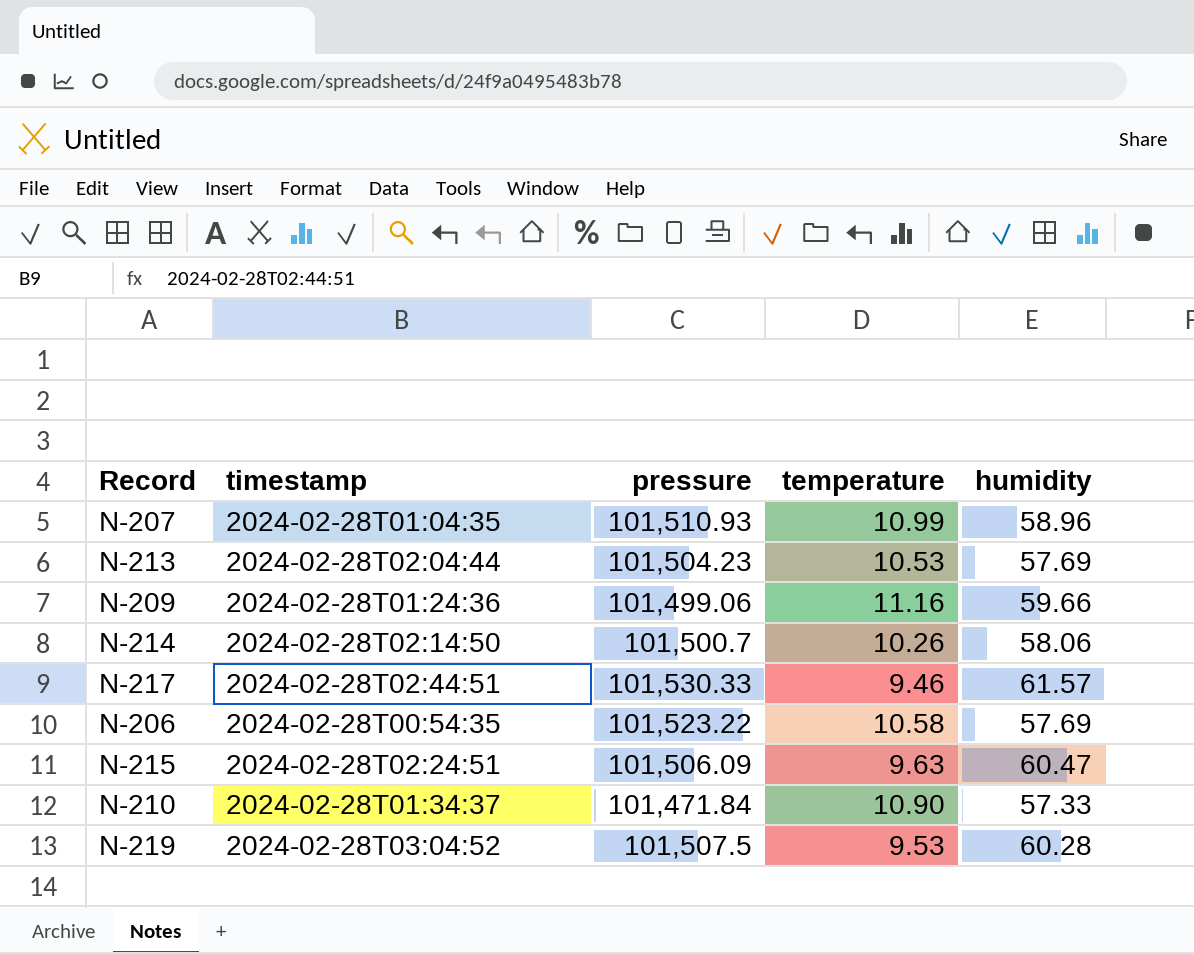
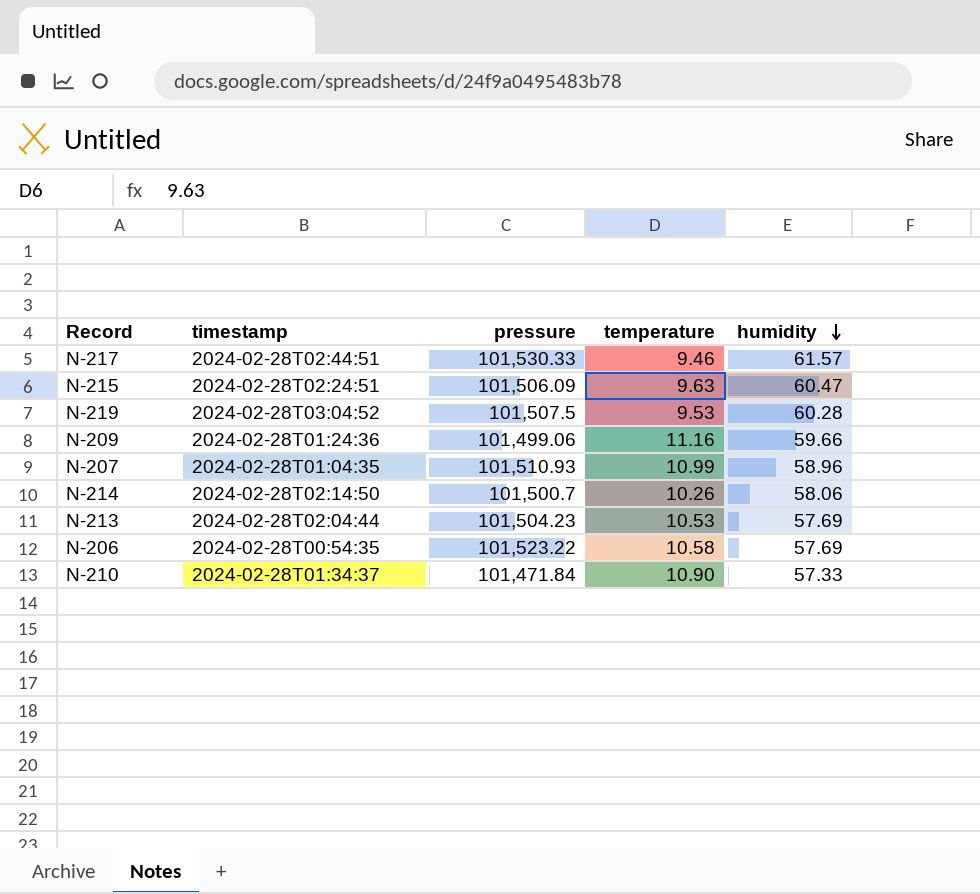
row order: none -> humidity descending

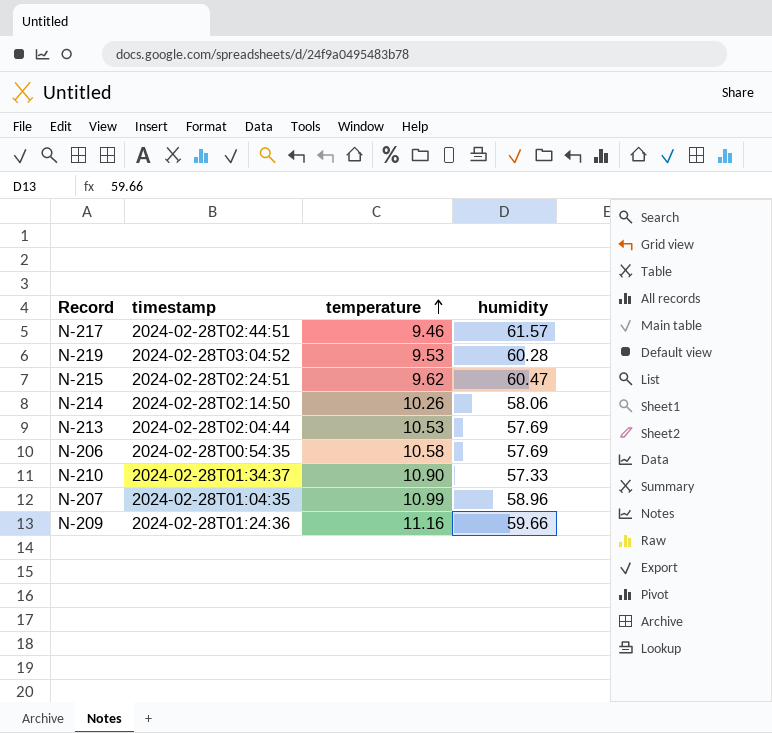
row order: humidity descending -> temperature ascending
column pressure | position: 3 -> none
N-215 | temperature: 9.63 -> 9.62

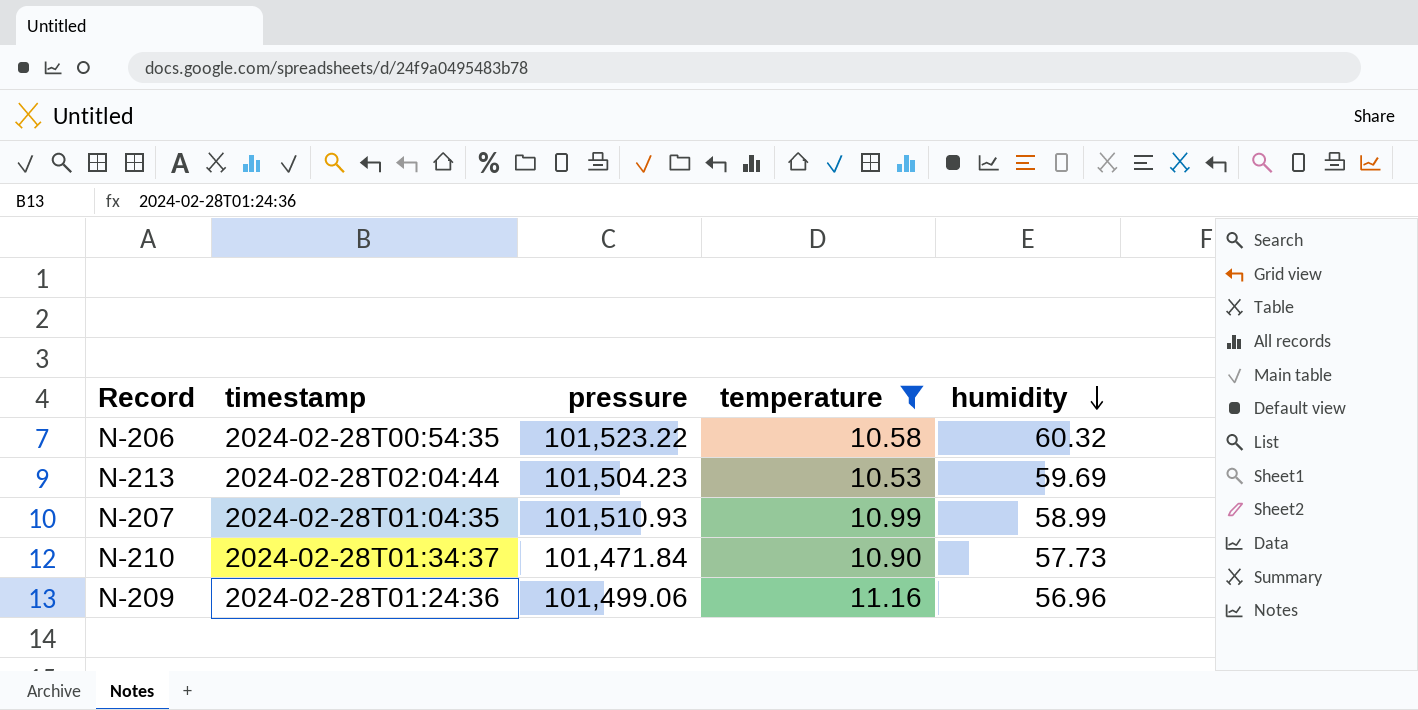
filter: none -> temperature >= 10.53
row order: temperature ascending -> humidity descending
column pressure | position: none -> 3
N-206 | humidity: 57.69 -> 60.32
N-213 | humidity: 57.69 -> 59.69
N-207 | humidity: 58.96 -> 58.99
N-210 | humidity: 57.33 -> 57.73
N-209 | humidity: 59.66 -> 56.96

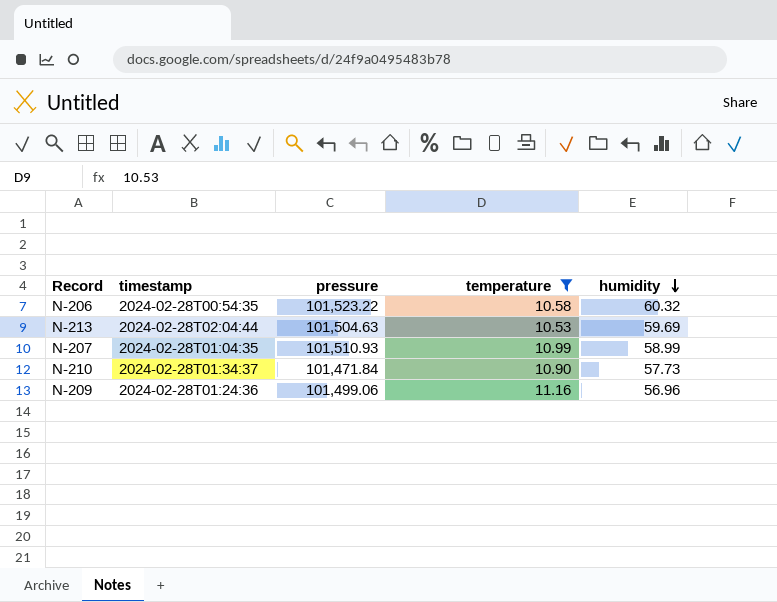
N-213 | pressure: 101,504.23 -> 101,504.63

